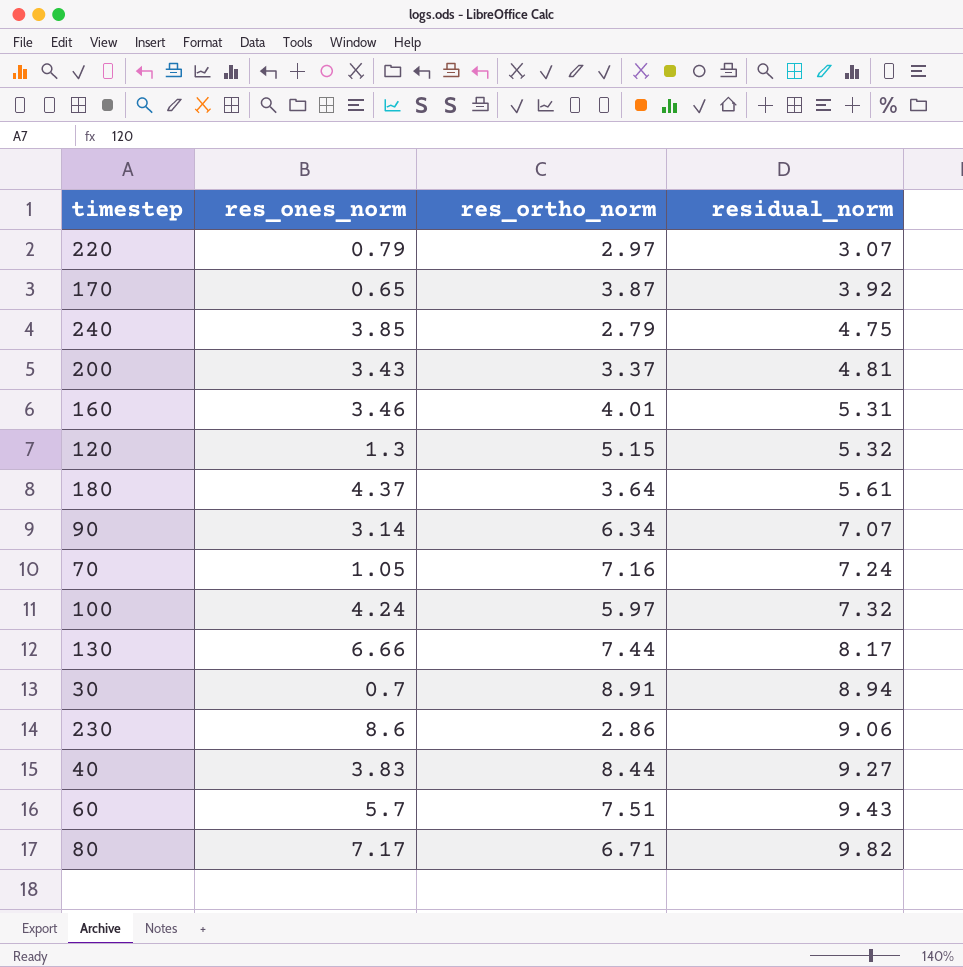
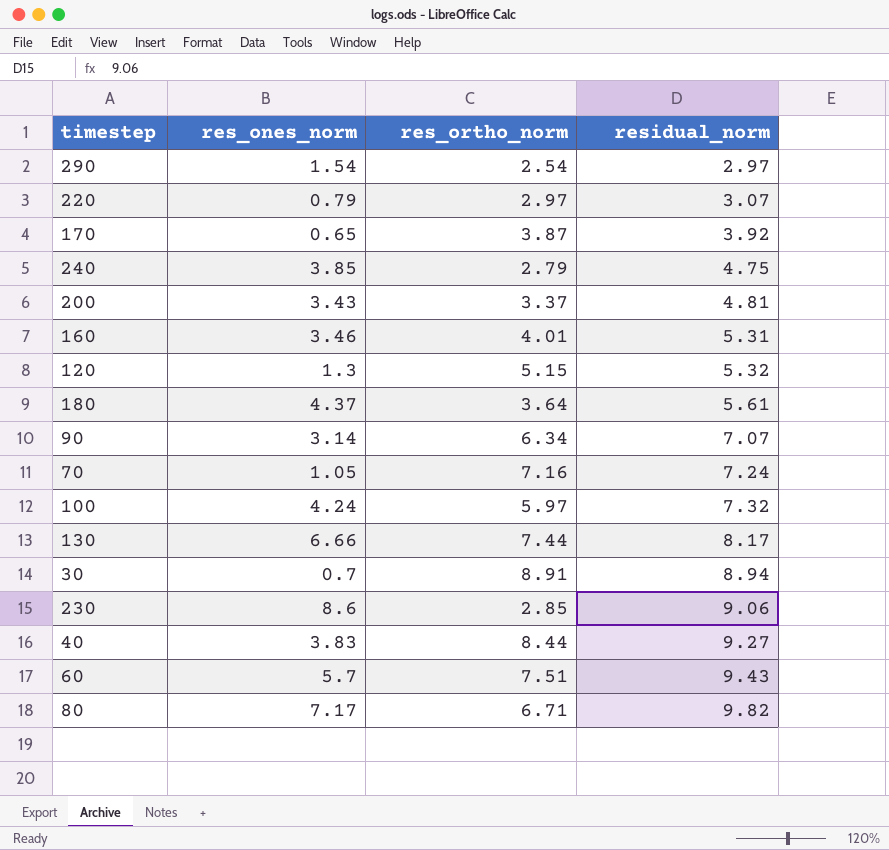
row 290: none -> 1.54 | 2.54 | 2.97
230 | res_ortho_norm: 2.86 -> 2.85

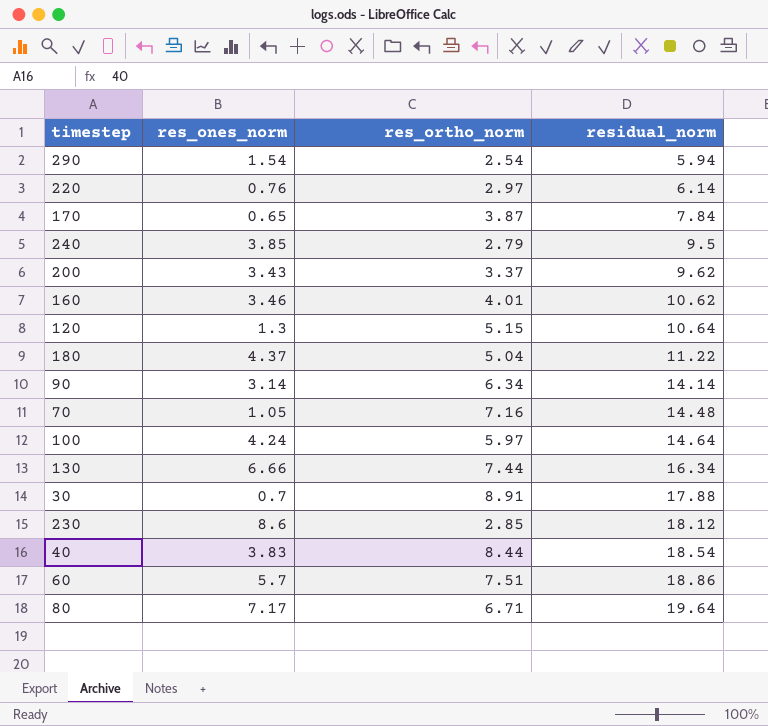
290 | residual_norm: 2.97 -> 5.94
220 | res_ones_norm: 0.79 -> 0.76
220 | residual_norm: 3.07 -> 6.14
170 | residual_norm: 3.92 -> 7.84
240 | residual_norm: 4.75 -> 9.5
200 | residual_norm: 4.81 -> 9.62
160 | residual_norm: 5.31 -> 10.62
120 | residual_norm: 5.32 -> 10.64
180 | res_ortho_norm: 3.64 -> 5.04
180 | residual_norm: 5.61 -> 11.22
90 | residual_norm: 7.07 -> 14.14
70 | residual_norm: 7.24 -> 14.48
100 | residual_norm: 7.32 -> 14.64
130 | residual_norm: 8.17 -> 16.34
30 | residual_norm: 8.94 -> 17.88
230 | residual_norm: 9.06 -> 18.12
40 | residual_norm: 9.27 -> 18.54
60 | residual_norm: 9.43 -> 18.86
80 | residual_norm: 9.82 -> 19.64

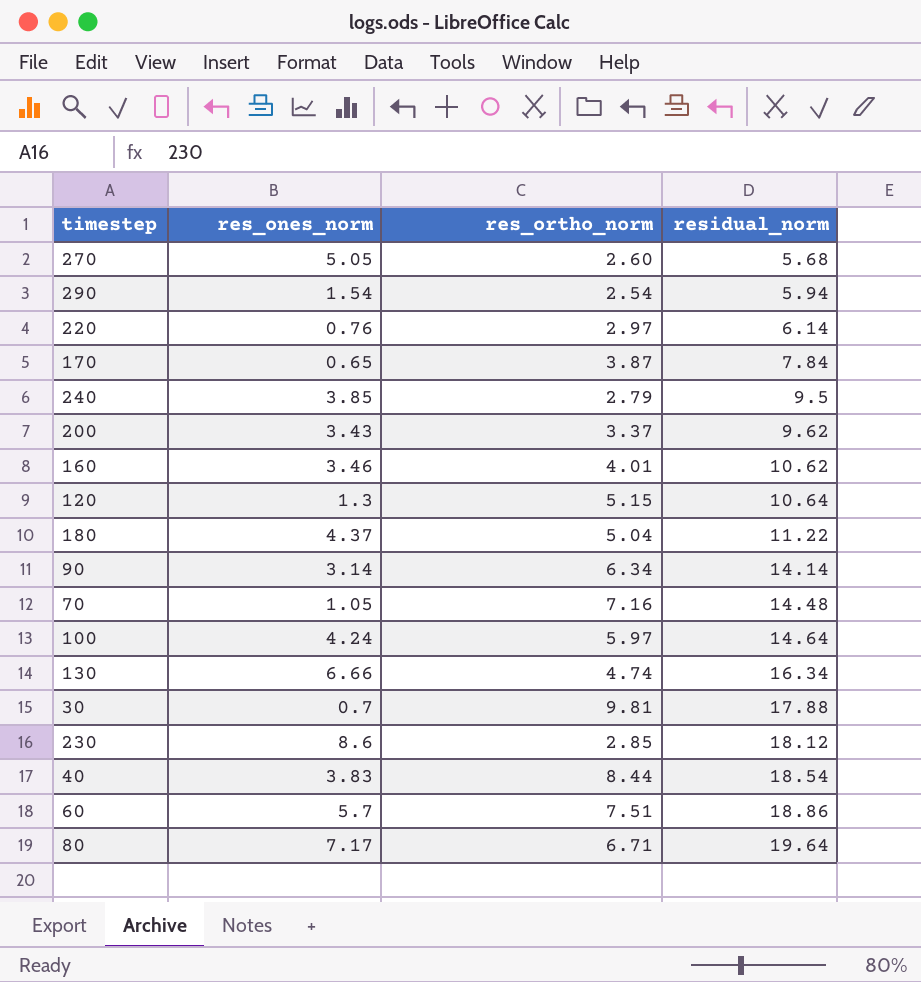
row 270: none -> 5.05 | 2.60 | 5.68
130 | res_ortho_norm: 7.44 -> 4.74
30 | res_ortho_norm: 8.91 -> 9.81

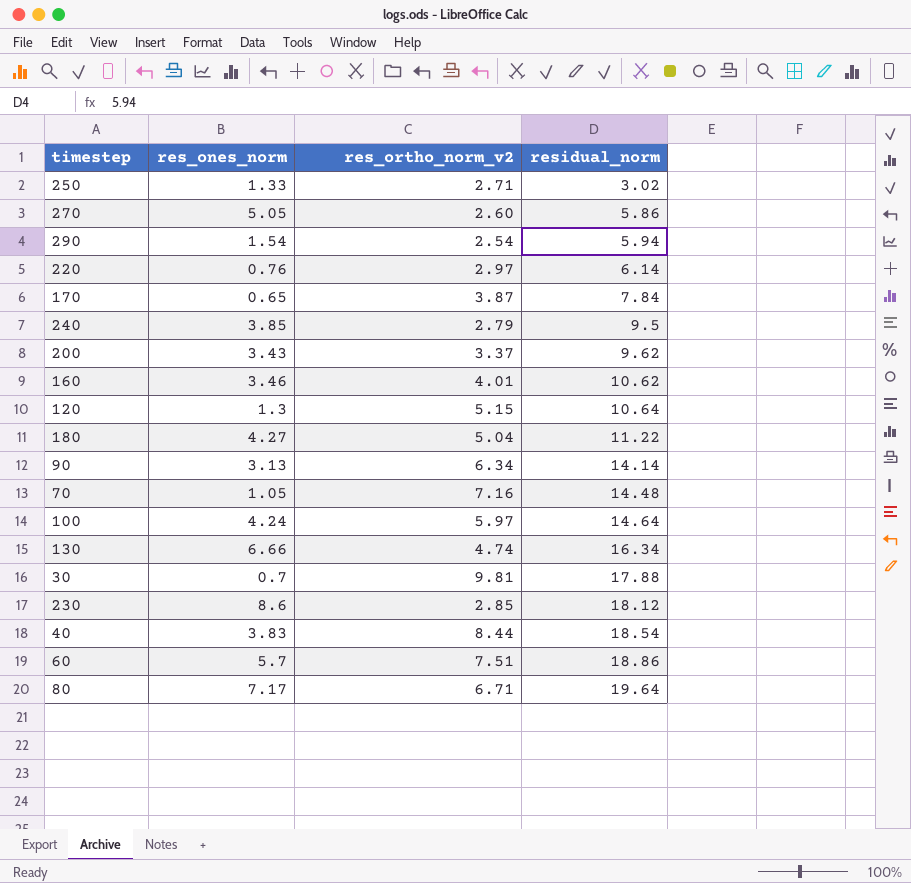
column name: res_ortho_norm -> res_ortho_norm_v2
row 250: none -> 1.33 | 2.71 | 3.02
270 | residual_norm: 5.68 -> 5.86
180 | res_ones_norm: 4.37 -> 4.27
90 | res_ones_norm: 3.14 -> 3.13

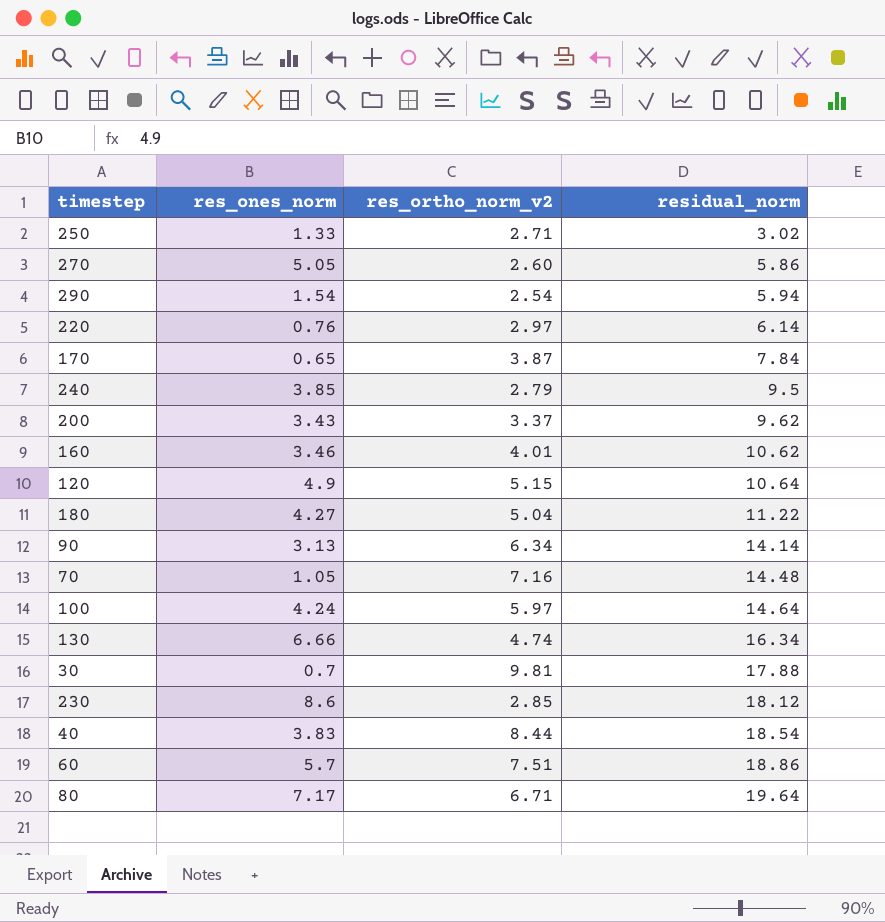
120 | res_ones_norm: 1.3 -> 4.9

